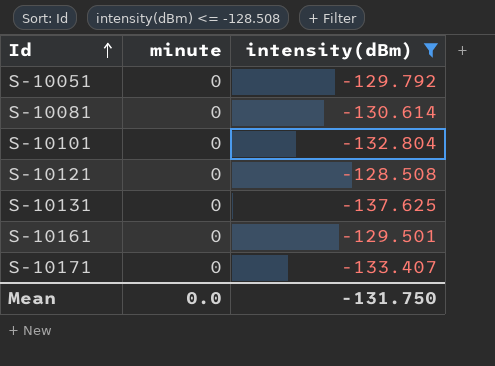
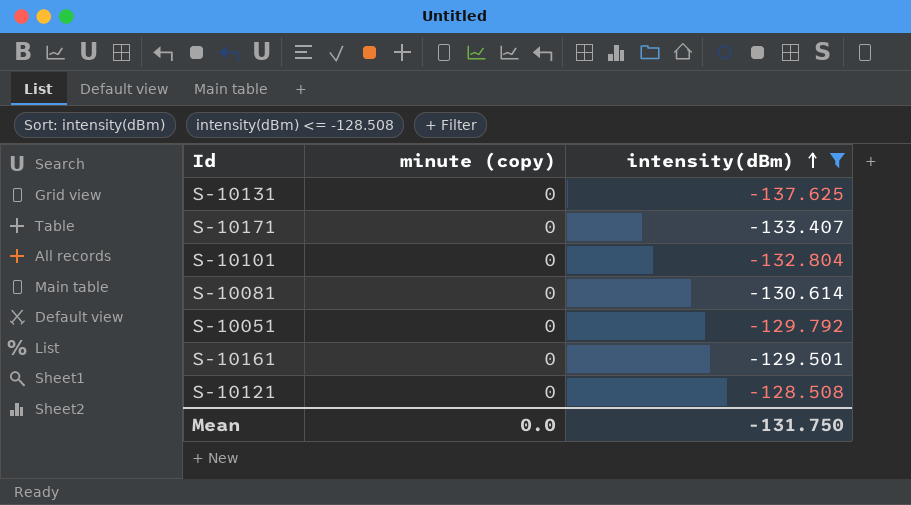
row order: Id ascending -> intensity(dBm) ascending
column name: minute -> minute (copy)

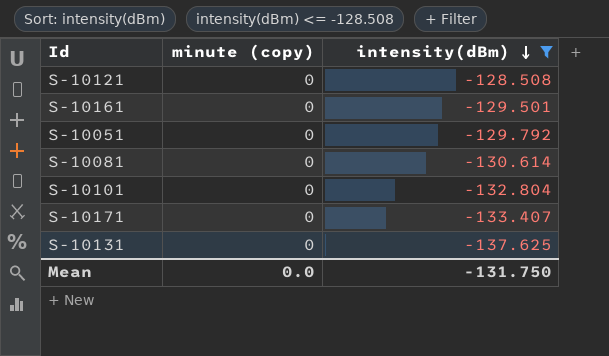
row order: intensity(dBm) ascending -> intensity(dBm) descending

